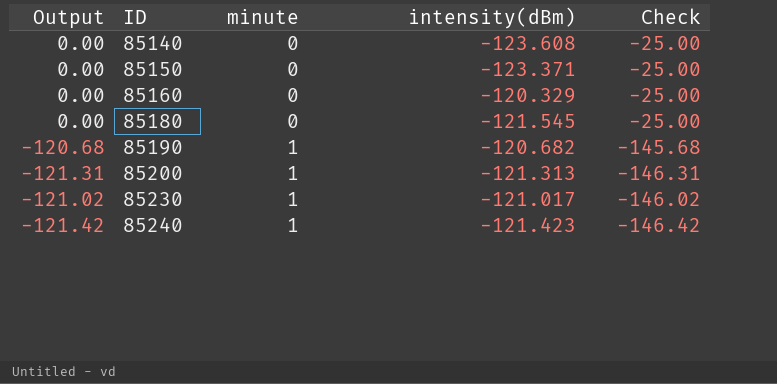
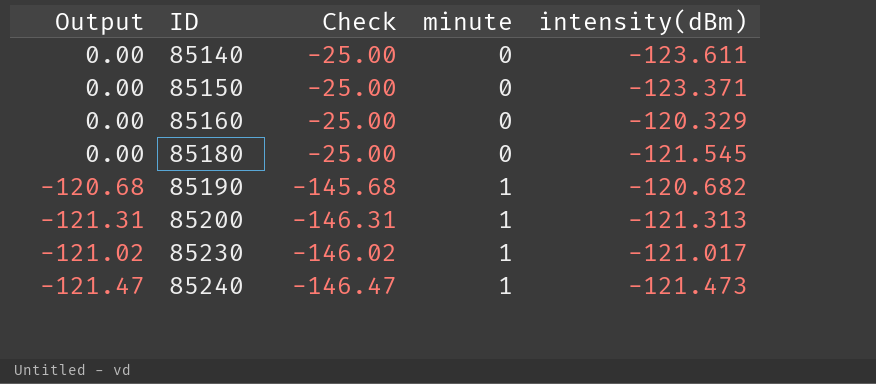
column Check | position: 5 -> 3
85140 | intensity(dBm): -123.608 -> -123.611
85240 | Output: -121.42 -> -121.47
85240 | Check: -146.42 -> -146.47
85240 | intensity(dBm): -121.423 -> -121.473

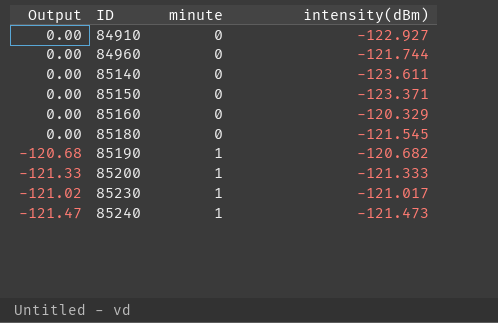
column Check | formula: [Output] - 25 -> none
row 84910: none -> 0.00 | 0 | -122.927
row 84960: none -> 0.00 | 0 | -121.744
85200 | Output: -121.31 -> -121.33
85200 | intensity(dBm): -121.313 -> -121.333

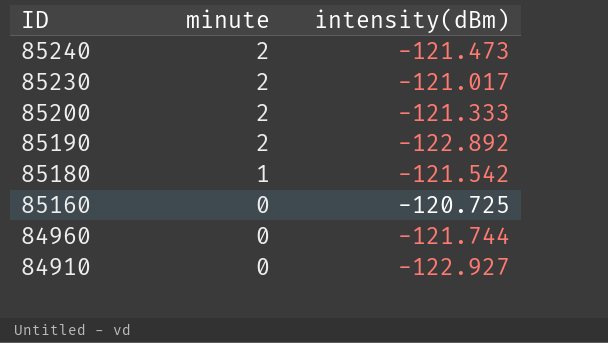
row order: ID ascending -> ID descending
column Output | formula: [minute] * [intensity(dBm)] -> none
row 85140: 0.00 | 0 | -123.611 -> none
row 85150: 0.00 | 0 | -123.371 -> none
85240 | minute: 1 -> 2
85230 | minute: 1 -> 2
85200 | minute: 1 -> 2
85190 | minute: 1 -> 2
85190 | intensity(dBm): -120.682 -> -122.892
85180 | minute: 0 -> 1
85180 | intensity(dBm): -121.545 -> -121.542
85160 | intensity(dBm): -120.329 -> -120.725

